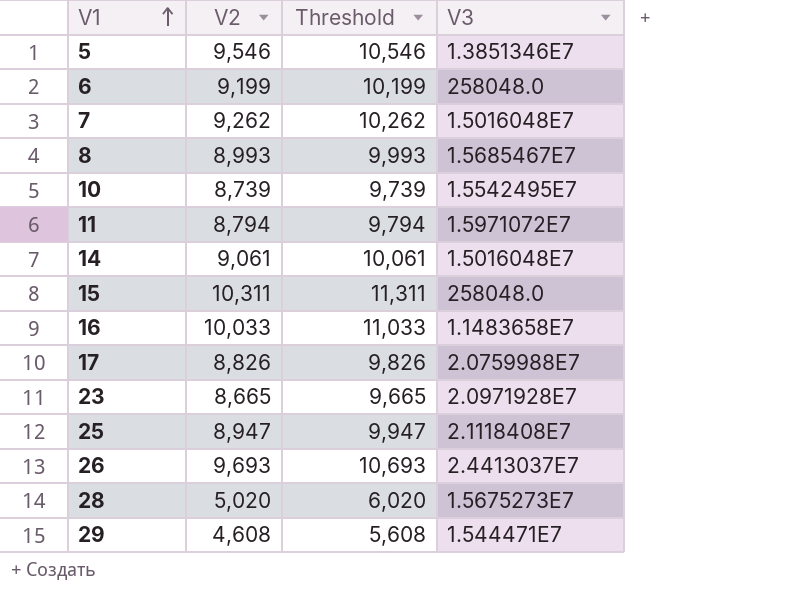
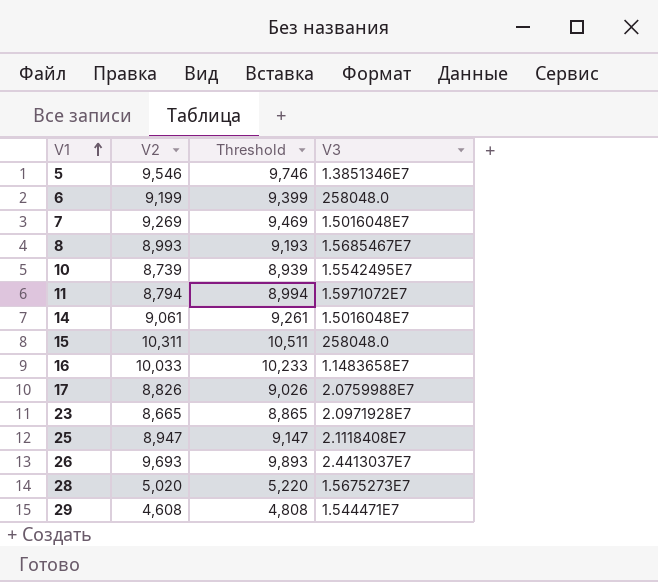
column Threshold | formula: [V2] + 1000 -> [V2] + 200
7 | V2: 9,262 -> 9,269

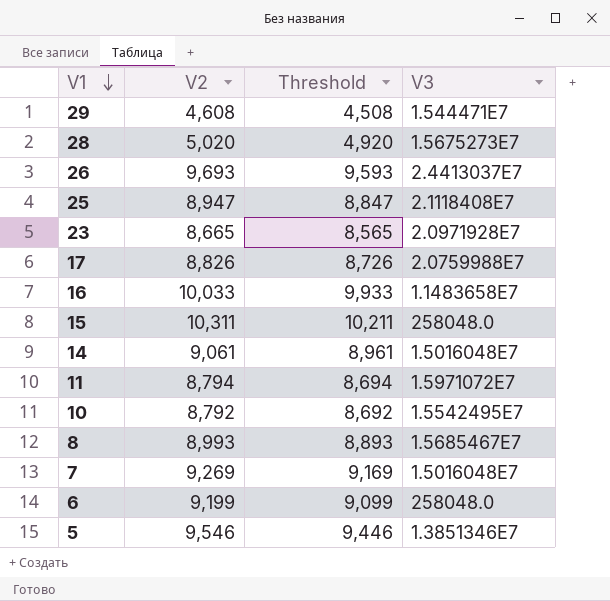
row order: V1 ascending -> V1 descending
column Threshold | formula: [V2] + 200 -> [V2] - 100
10 | V2: 8,739 -> 8,792

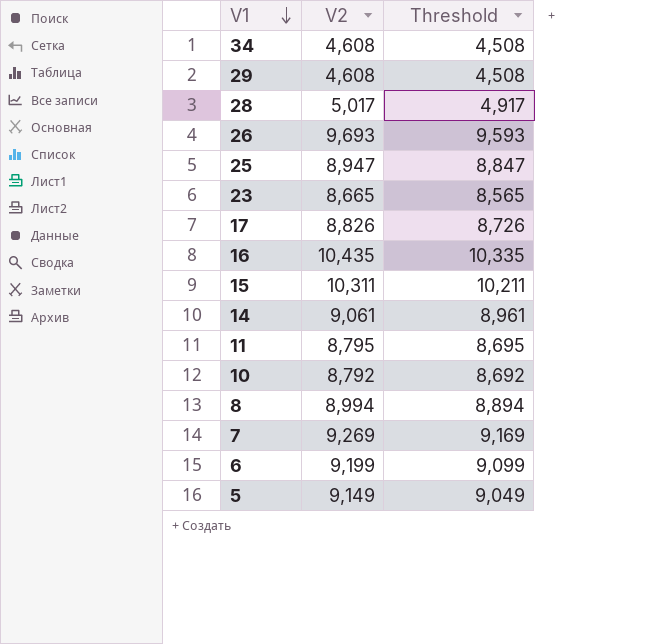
column V3 | position: 4 -> none
row 34: none -> 4,608 | 4,508
28 | V2: 5,020 -> 5,017
28 | Threshold: 4,920 -> 4,917
16 | V2: 10,033 -> 10,435
16 | Threshold: 9,933 -> 10,335
11 | V2: 8,794 -> 8,795
11 | Threshold: 8,694 -> 8,695
8 | V2: 8,993 -> 8,994
8 | Threshold: 8,893 -> 8,894
5 | V2: 9,546 -> 9,149
5 | Threshold: 9,446 -> 9,049

